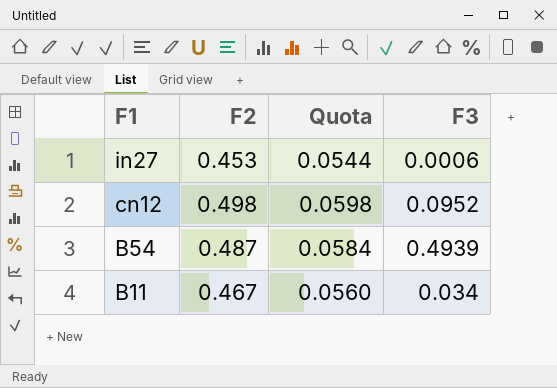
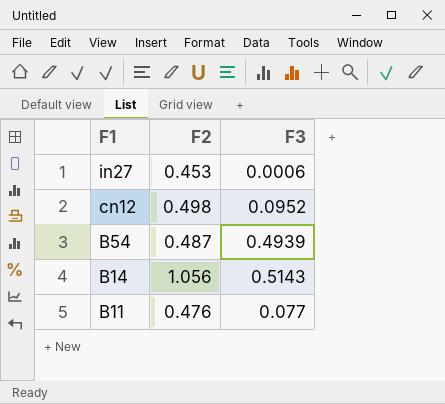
column Quota | formula: [F2] * 0.12 -> none
row B14: none -> 1.056 | 0.5143
B11 | F2: 0.467 -> 0.476
B11 | F3: 0.034 -> 0.077

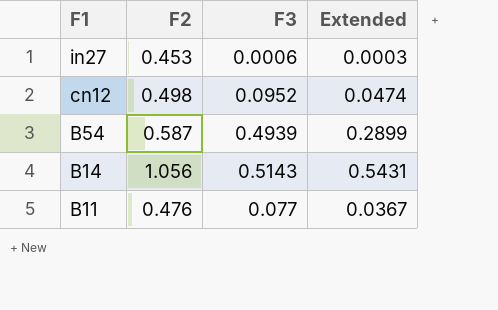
column Extended | formula: none -> [F2] * [F3]
B54 | F2: 0.487 -> 0.587

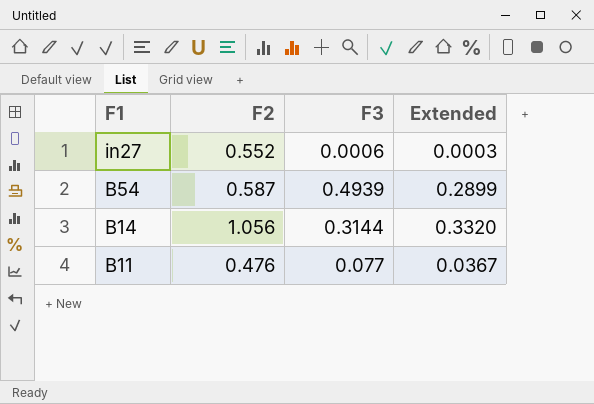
row cn12: 0.498 | 0.0952 | 0.0474 -> none
in27 | F2: 0.453 -> 0.552
B14 | F3: 0.5143 -> 0.3144
B14 | Extended: 0.5431 -> 0.3320

